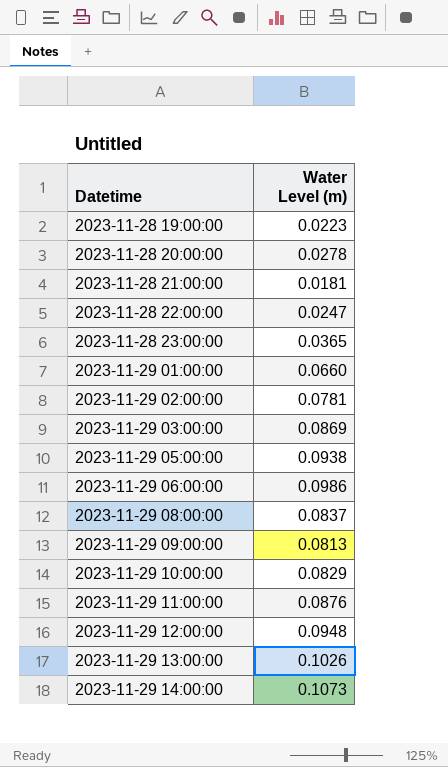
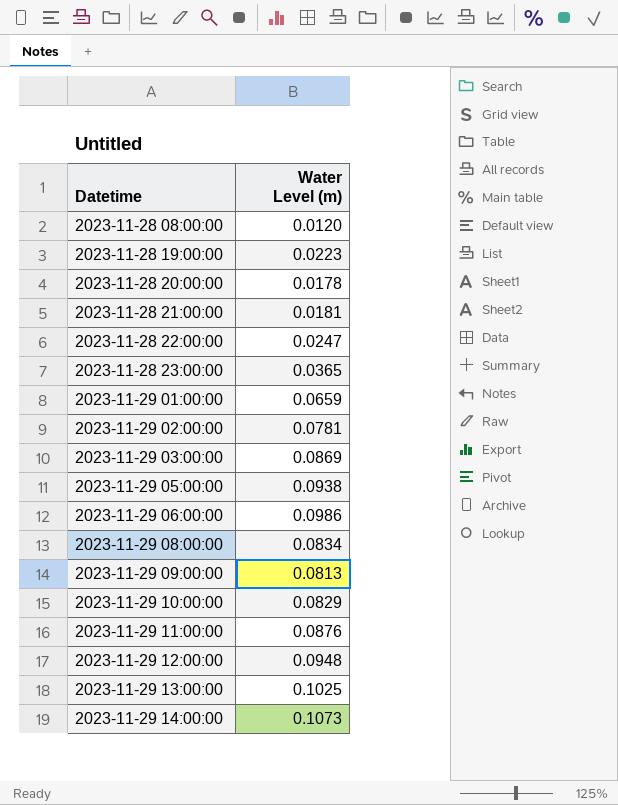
row 2023-11-28 08:00:00: none -> 0.0120
2023-11-28 20:00:00 | Water Level (m): 0.0278 -> 0.0178
2023-11-29 01:00:00 | Water Level (m): 0.0660 -> 0.0659
2023-11-29 08:00:00 | Water Level (m): 0.0837 -> 0.0834
2023-11-29 13:00:00 | Water Level (m): 0.1026 -> 0.1025

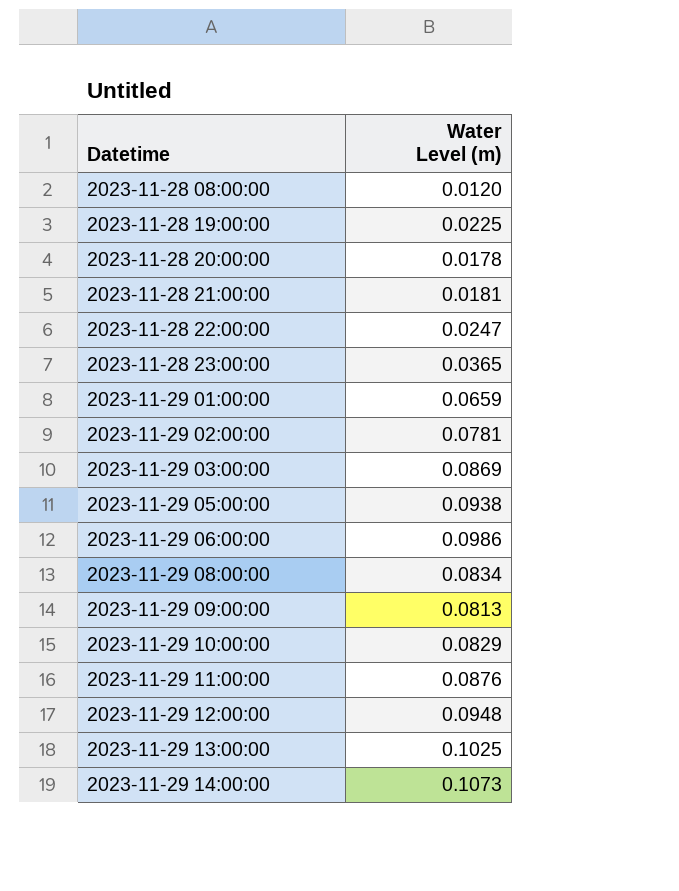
2023-11-28 19:00:00 | Water Level (m): 0.0223 -> 0.0225

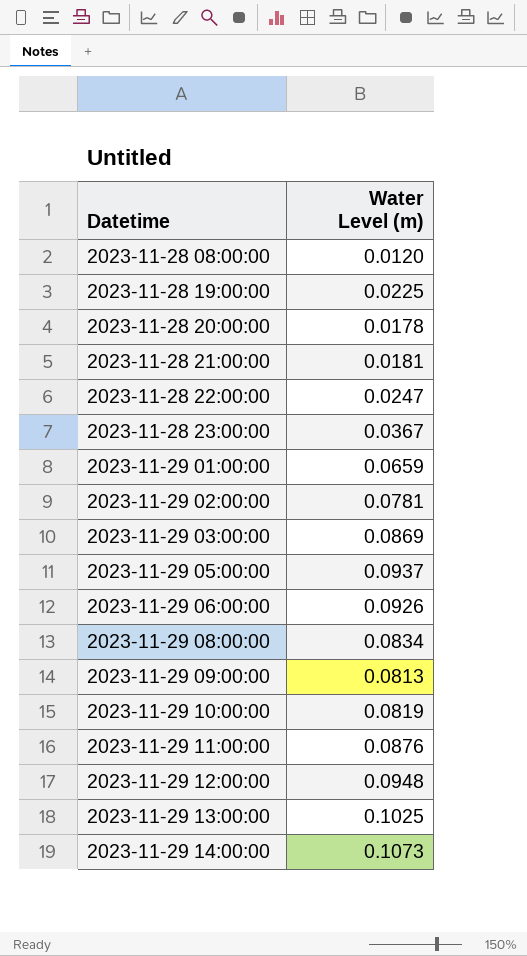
2023-11-28 23:00:00 | Water Level (m): 0.0365 -> 0.0367
2023-11-29 05:00:00 | Water Level (m): 0.0938 -> 0.0937
2023-11-29 06:00:00 | Water Level (m): 0.0986 -> 0.0926
2023-11-29 10:00:00 | Water Level (m): 0.0829 -> 0.0819

